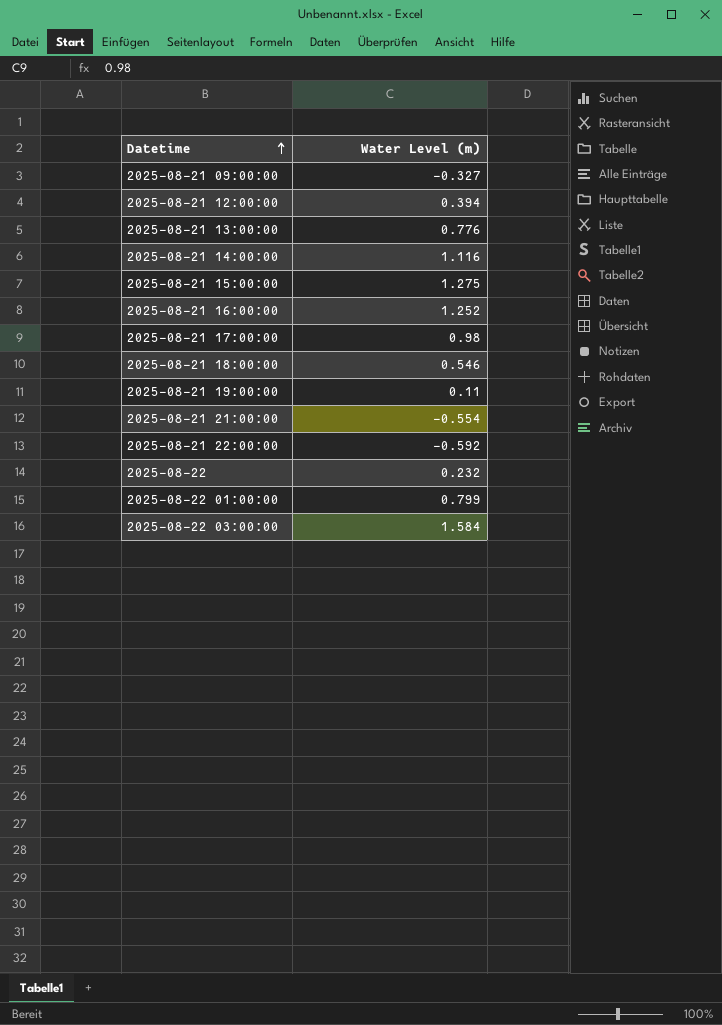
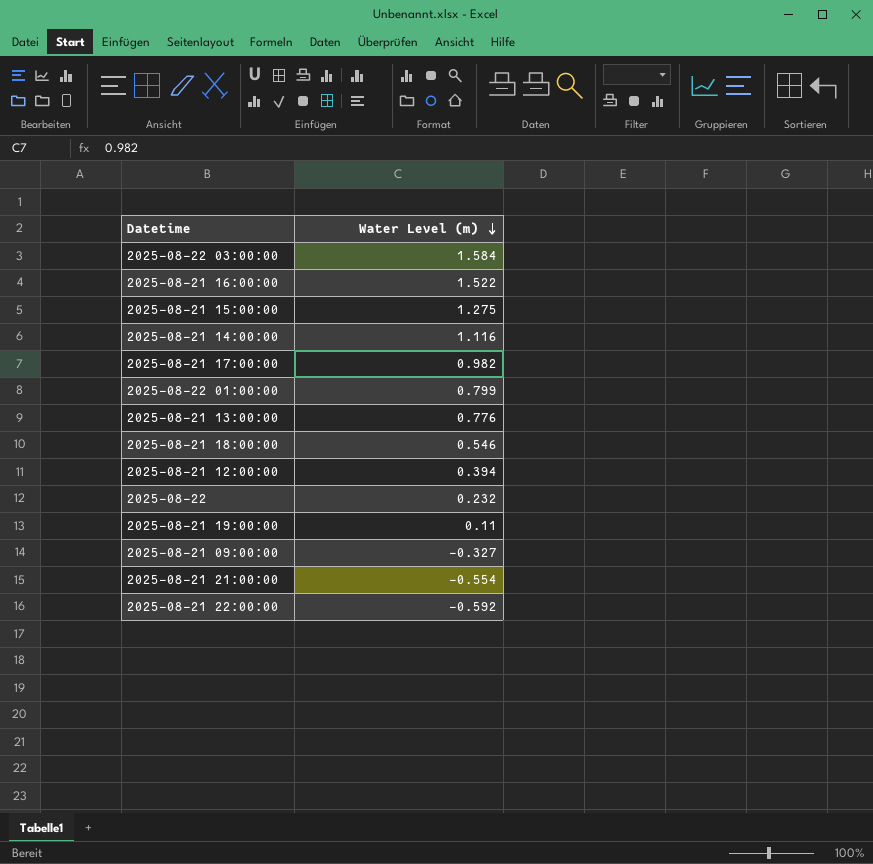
row order: Datetime ascending -> Water Level (m) descending
2025-08-21 16:00:00 | Water Level (m): 1.252 -> 1.522
2025-08-21 17:00:00 | Water Level (m): 0.98 -> 0.982

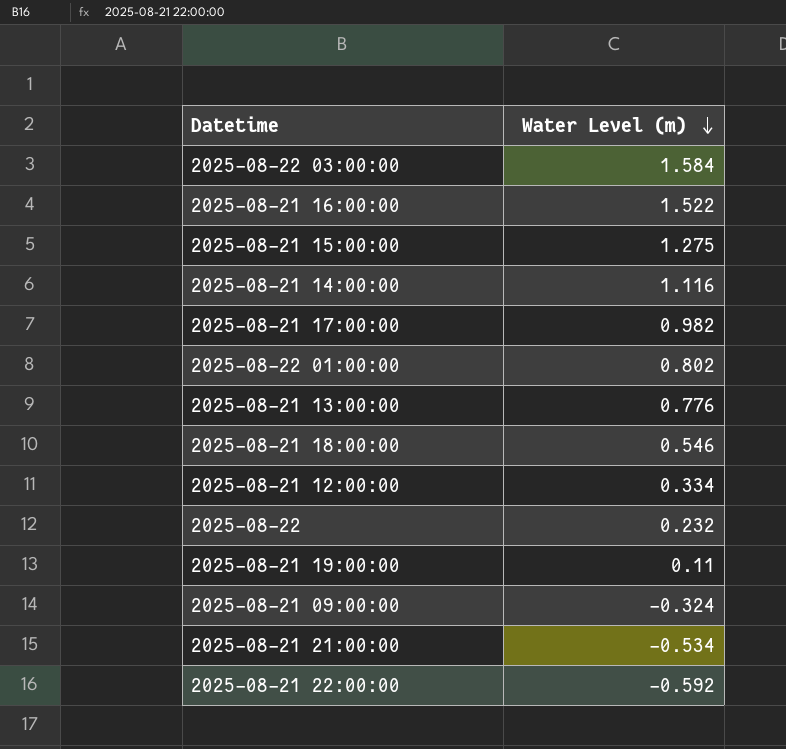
2025-08-22 01:00:00 | Water Level (m): 0.799 -> 0.802
2025-08-21 12:00:00 | Water Level (m): 0.394 -> 0.334
2025-08-21 09:00:00 | Water Level (m): -0.327 -> -0.324
2025-08-21 21:00:00 | Water Level (m): -0.554 -> -0.534

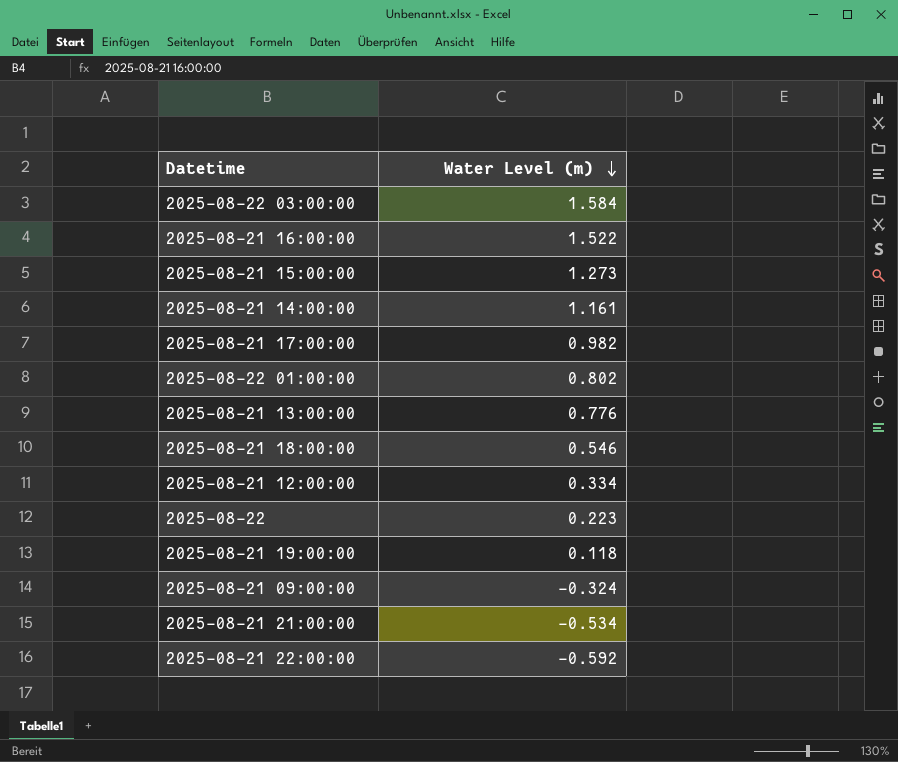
2025-08-21 15:00:00 | Water Level (m): 1.275 -> 1.273
2025-08-21 14:00:00 | Water Level (m): 1.116 -> 1.161
2025-08-22 | Water Level (m): 0.232 -> 0.223
2025-08-21 19:00:00 | Water Level (m): 0.11 -> 0.118

